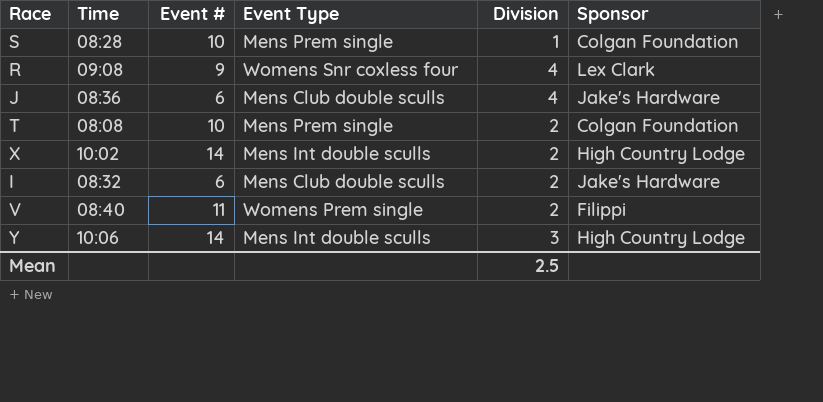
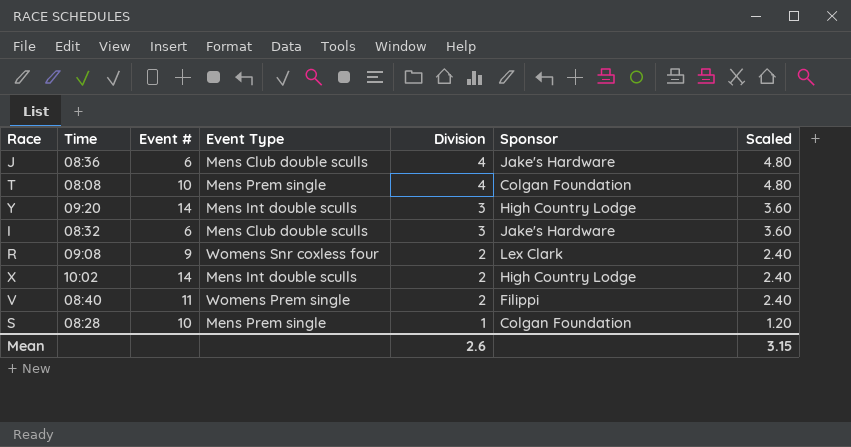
row order: none -> Division descending
column Scaled | formula: none -> [Division] * 1.2
T | Division: 2 -> 4
Y | Time: 10:06 -> 09:20
I | Division: 2 -> 3
R | Division: 4 -> 2
Mean | Division: 2.5 -> 2.6

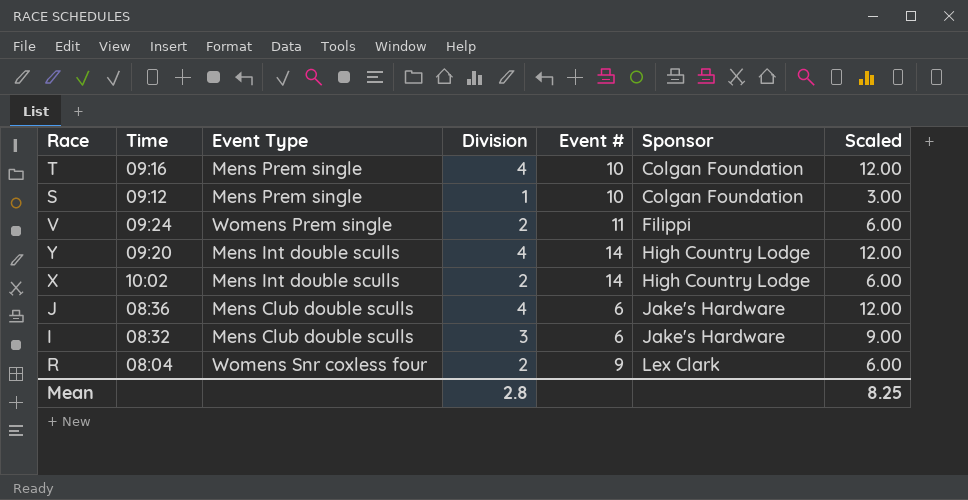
row order: Division descending -> Sponsor ascending
column Event # | position: 3 -> 5
column Scaled | formula: [Division] * 1.2 -> [Division] * 3
T | Time: 08:08 -> 09:16
S | Time: 08:28 -> 09:12
V | Time: 08:40 -> 09:24
Y | Division: 3 -> 4
R | Time: 09:08 -> 08:04
Mean | Division: 2.6 -> 2.8
Mean | Scaled: 3.15 -> 8.25

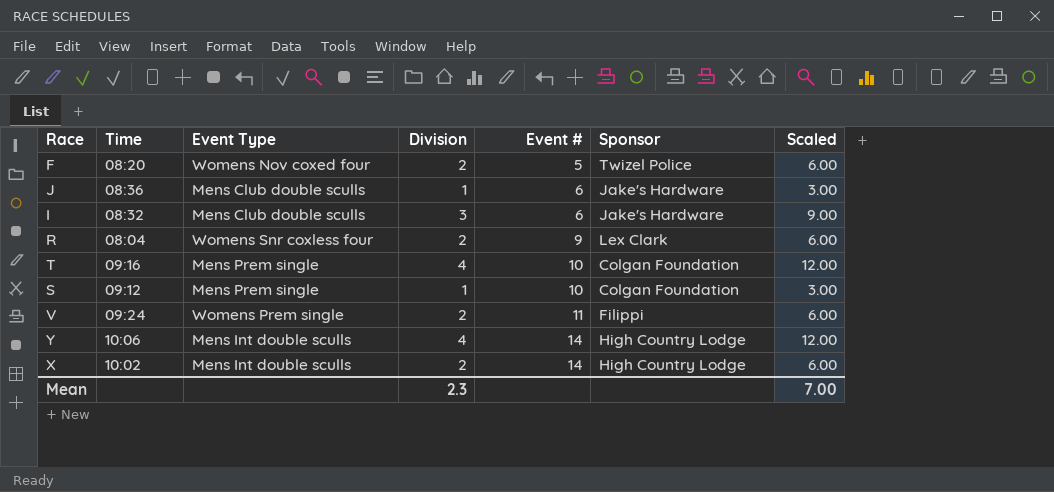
row order: Sponsor ascending -> Event # ascending
row F: none -> 08:20 | Womens Nov coxed four | 2 | 5 | Twizel Police | 6.00
J | Division: 4 -> 1
J | Scaled: 12.00 -> 3.00
Y | Time: 09:20 -> 10:06
Mean | Division: 2.8 -> 2.3
Mean | Scaled: 8.25 -> 7.00

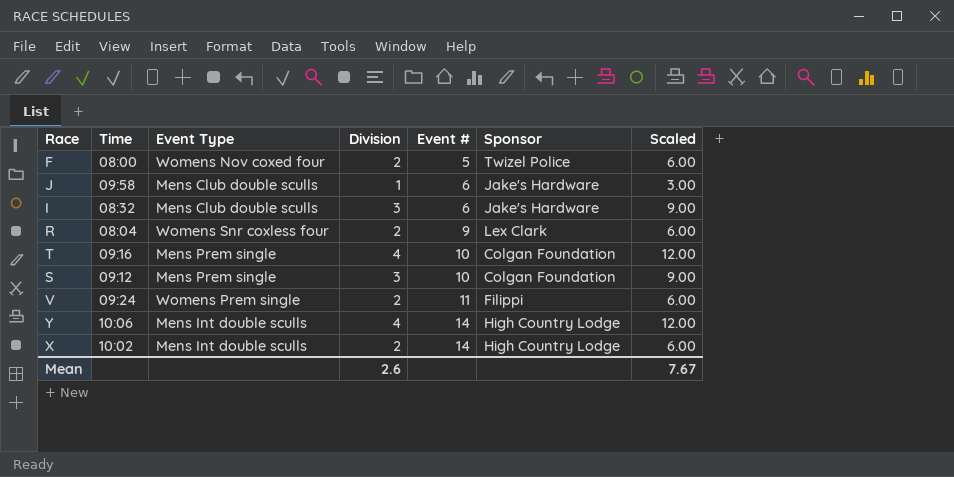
F | Time: 08:20 -> 08:00
J | Time: 08:36 -> 09:58
S | Division: 1 -> 3
S | Scaled: 3.00 -> 9.00
Mean | Division: 2.3 -> 2.6
Mean | Scaled: 7.00 -> 7.67

